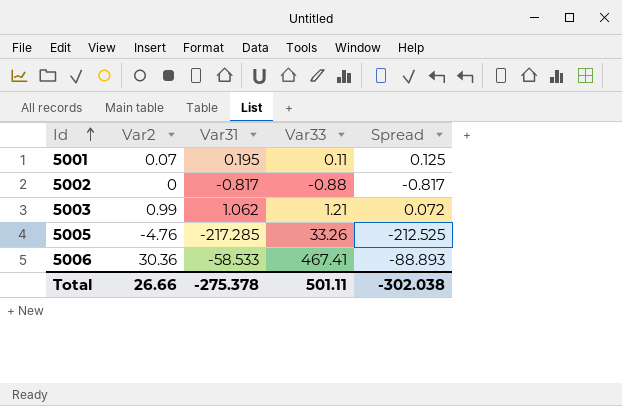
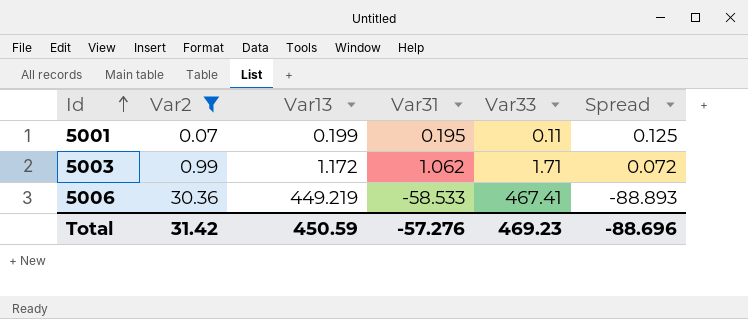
filter: none -> Var2 >= 0.07
column Var13 | position: none -> 3
5003 | Var33: 1.21 -> 1.71
Total | Var2: 26.66 -> 31.42
Total | Var31: -275.378 -> -57.276
Total | Var33: 501.11 -> 469.23
Total | Spread: -302.038 -> -88.696

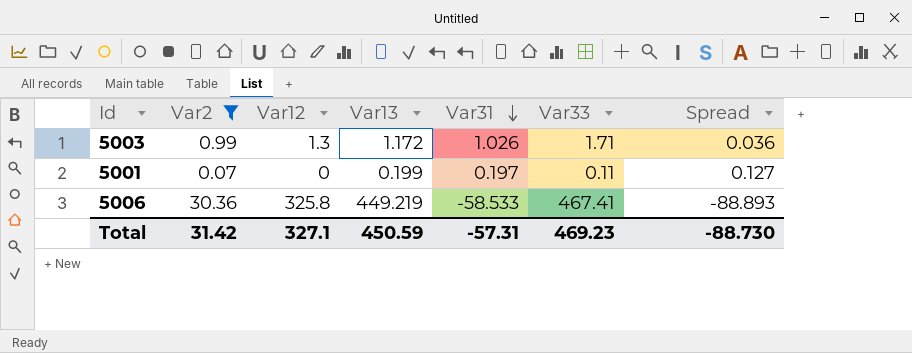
row order: Id ascending -> Var31 descending
column Var12 | position: none -> 3
5003 | Var31: 1.062 -> 1.026
5003 | Spread: 0.072 -> 0.036
5001 | Var31: 0.195 -> 0.197
5001 | Spread: 0.125 -> 0.127
Total | Var31: -57.276 -> -57.31
Total | Spread: -88.696 -> -88.730

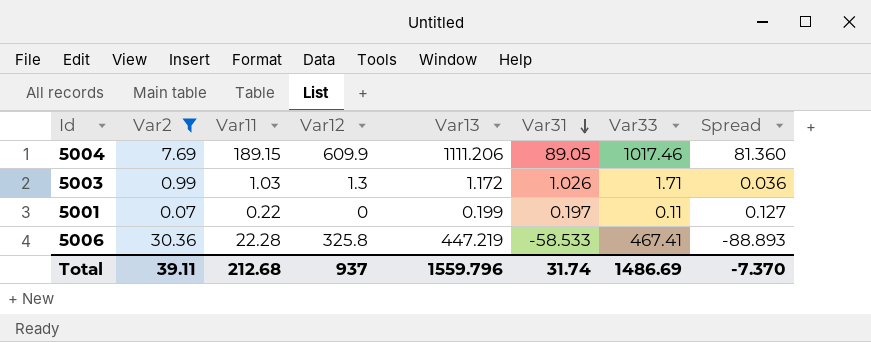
column Var11 | position: none -> 3
row 5004: none -> 7.69 | 189.15 | 609.9 | 1111.206 | 89.05 | 1017.46 | 81.360
5006 | Var13: 449.219 -> 447.219
Total | Var2: 31.42 -> 39.11
Total | Var12: 327.1 -> 937
Total | Var13: 450.59 -> 1559.796
Total | Var31: -57.31 -> 31.74
Total | Var33: 469.23 -> 1486.69
Total | Spread: -88.730 -> -7.370

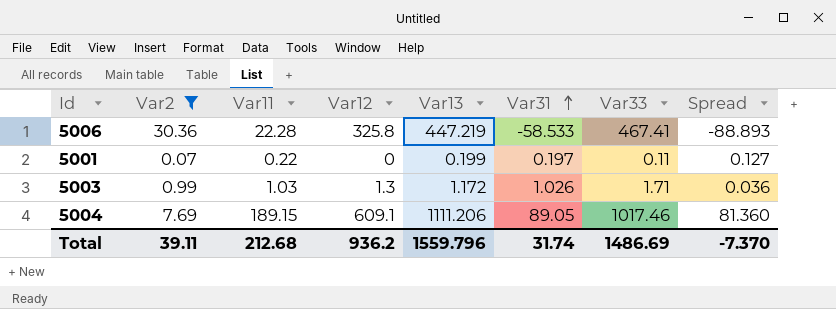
row order: Var31 descending -> Var31 ascending
5004 | Var12: 609.9 -> 609.1
Total | Var12: 937 -> 936.2

